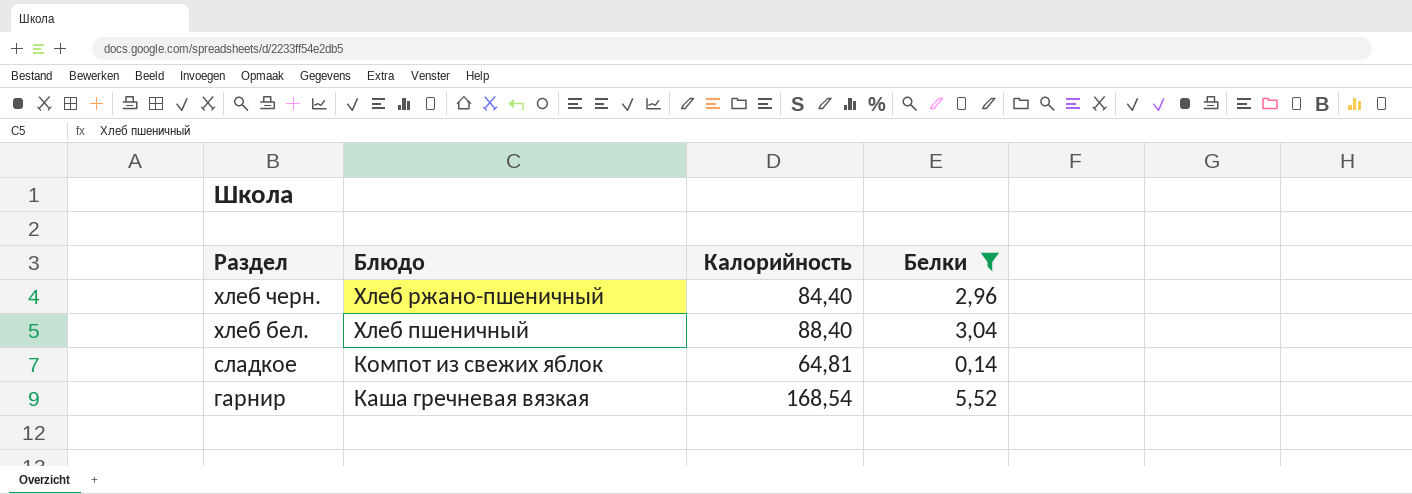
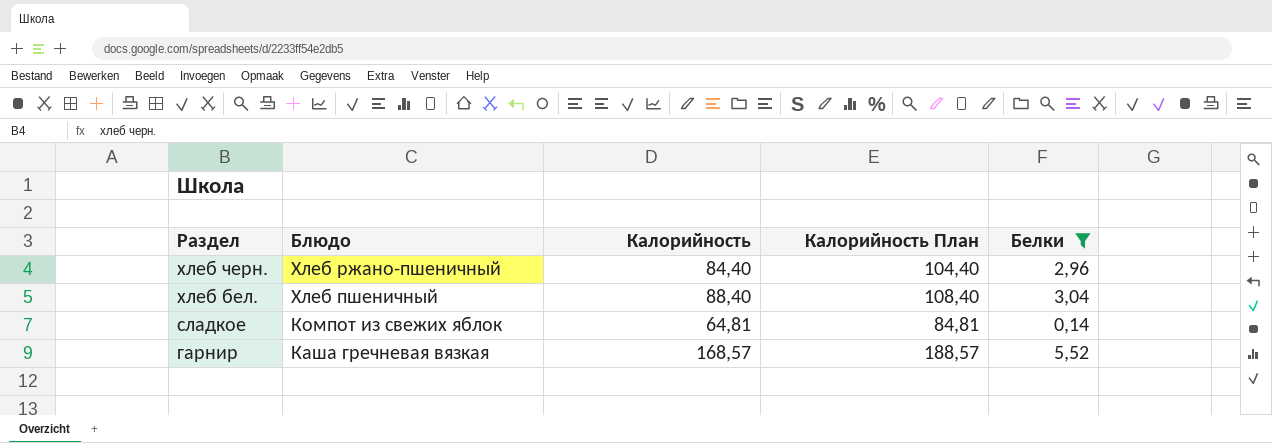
column Калорийность План | formula: none -> [Калорийность] + 20
гарнир | Калорийность: 168,54 -> 168,57

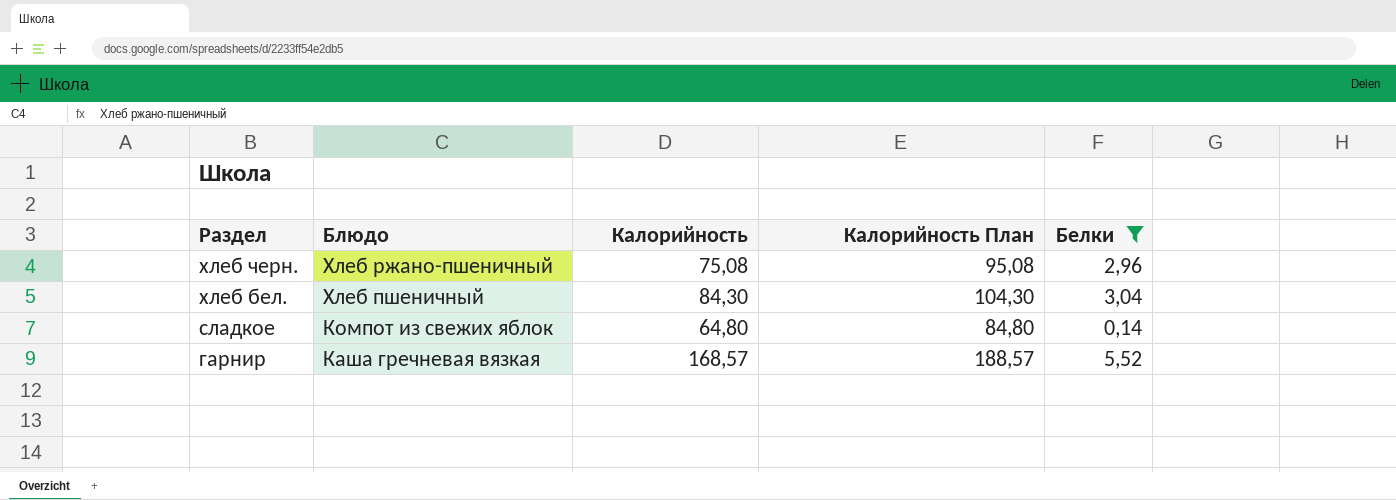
хлеб черн. | Калорийность: 84,40 -> 75,08
хлеб черн. | Калорийность План: 104,40 -> 95,08
хлеб бел. | Калорийность: 88,40 -> 84,30
хлеб бел. | Калорийность План: 108,40 -> 104,30
сладкое | Калорийность: 64,81 -> 64,80
сладкое | Калорийность План: 84,81 -> 84,80

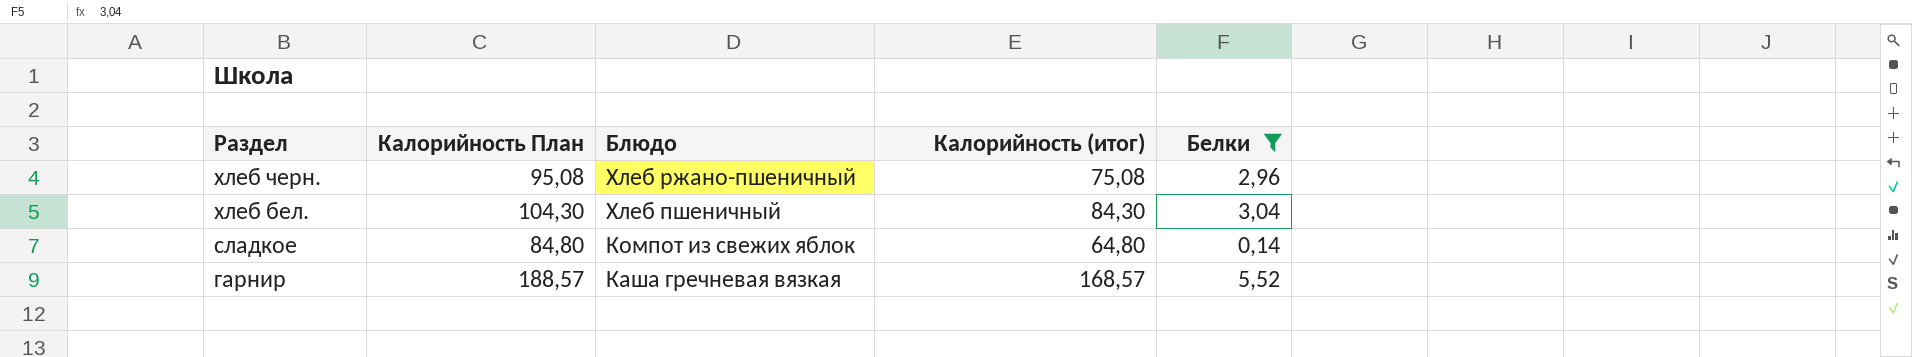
column Калорийность План | position: 4 -> 2
column name: Калорийность -> Калорийность (итог)

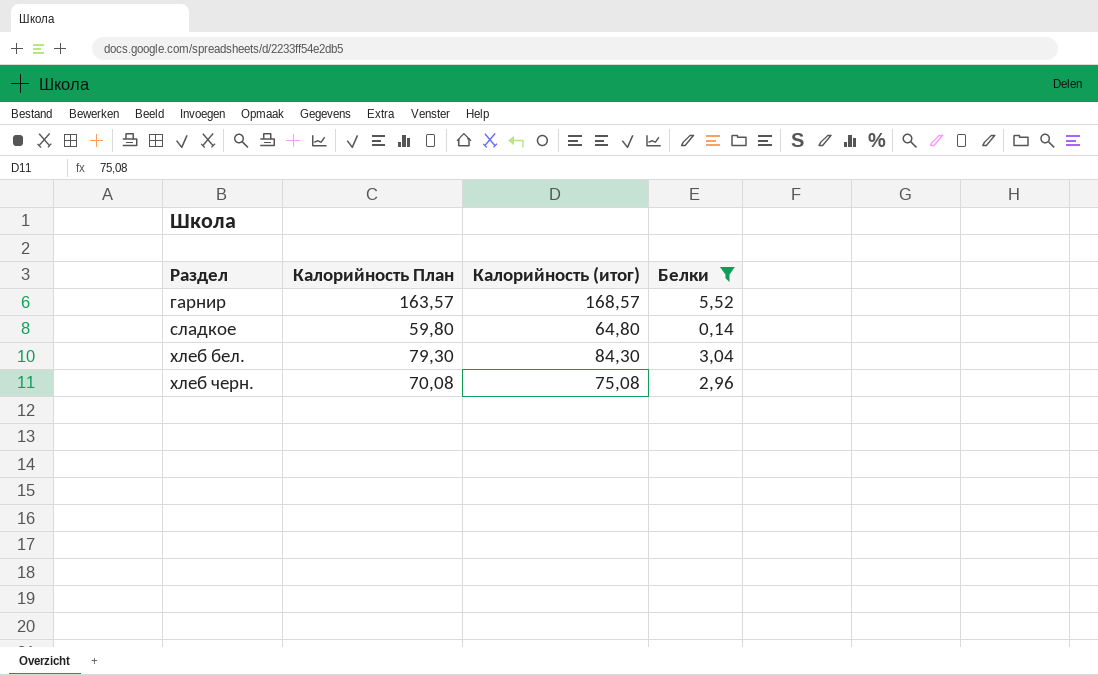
row order: Раздел descending -> Раздел ascending
column Блюдо | position: 3 -> none
column Калорийность План | formula: [Калорийность (итог)] + 20 -> [Калорийность (итог)] - 5

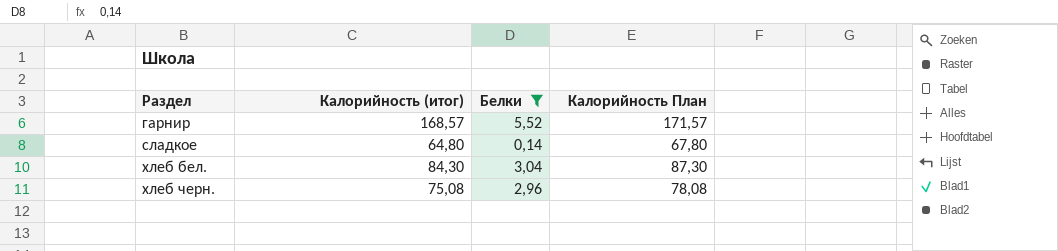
column Калорийность План | formula: [Калорийность (итог)] - 5 -> [Калорийность (итог)] + 3
column Калорийность План | position: 2 -> 4

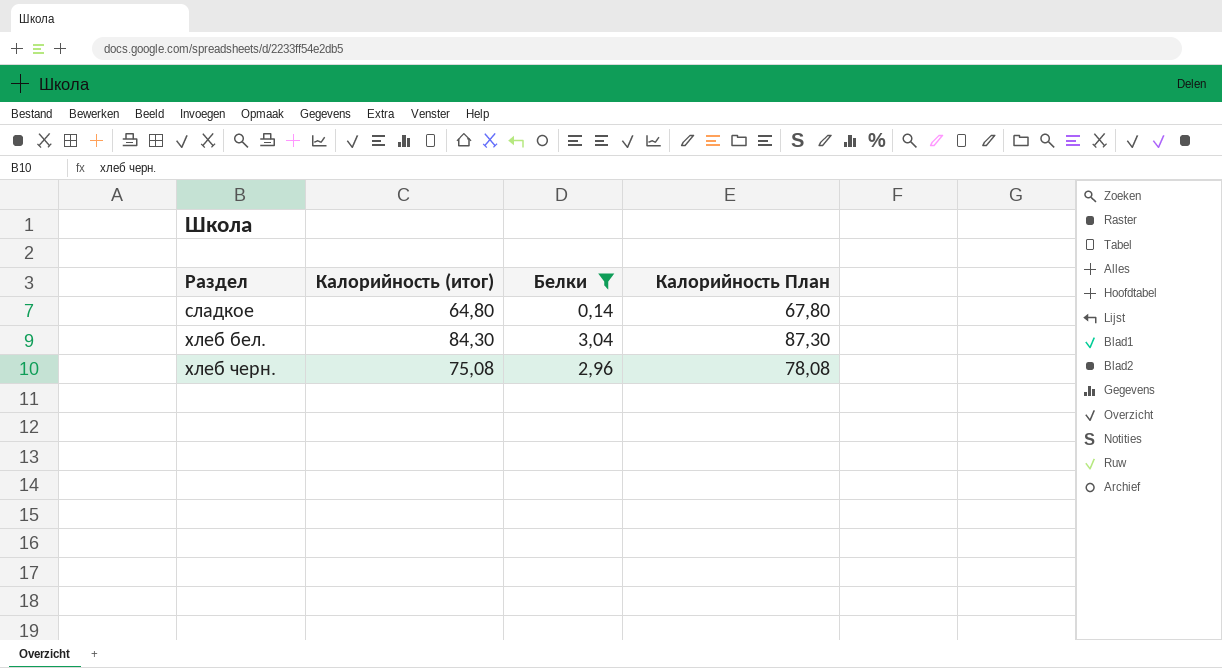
row гарнир: 168,57 | 5,52 | 171,57 -> none

